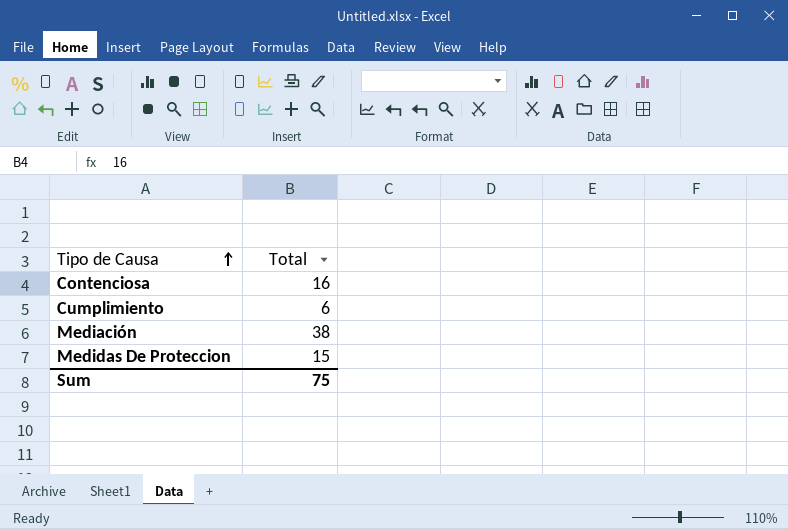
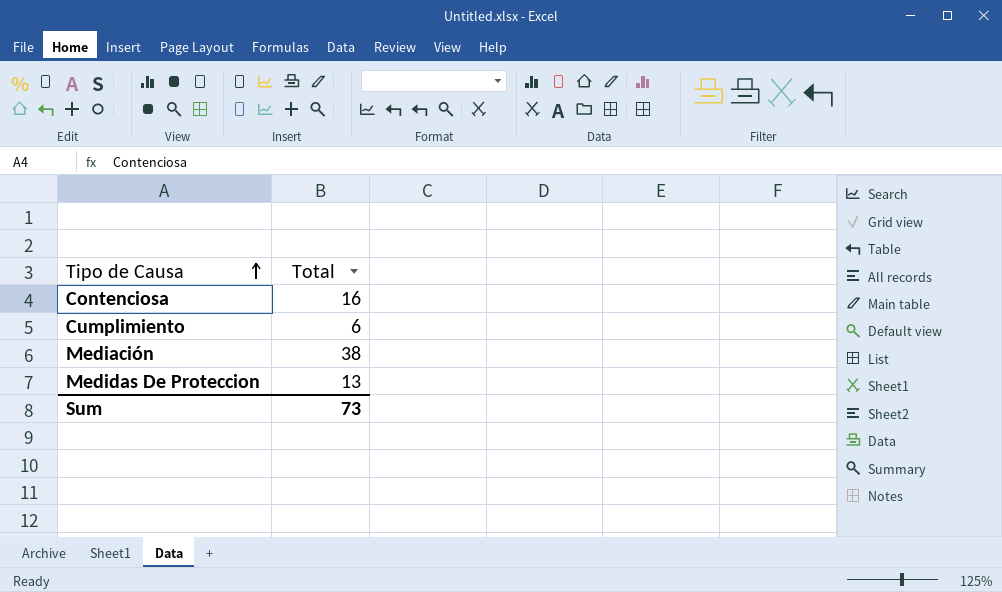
Medidas De Proteccion | Total: 15 -> 13
Sum | Total: 75 -> 73

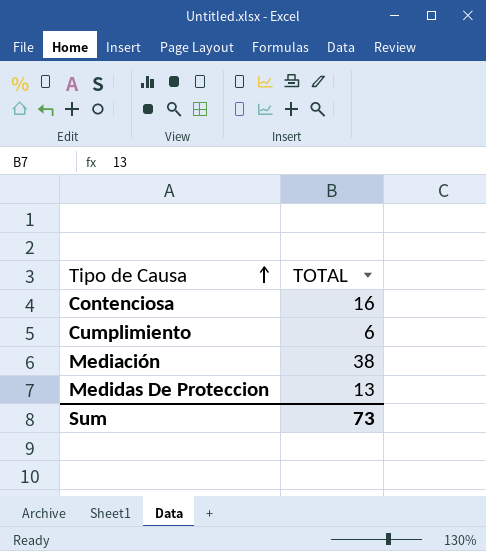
column name: Total -> TOTAL

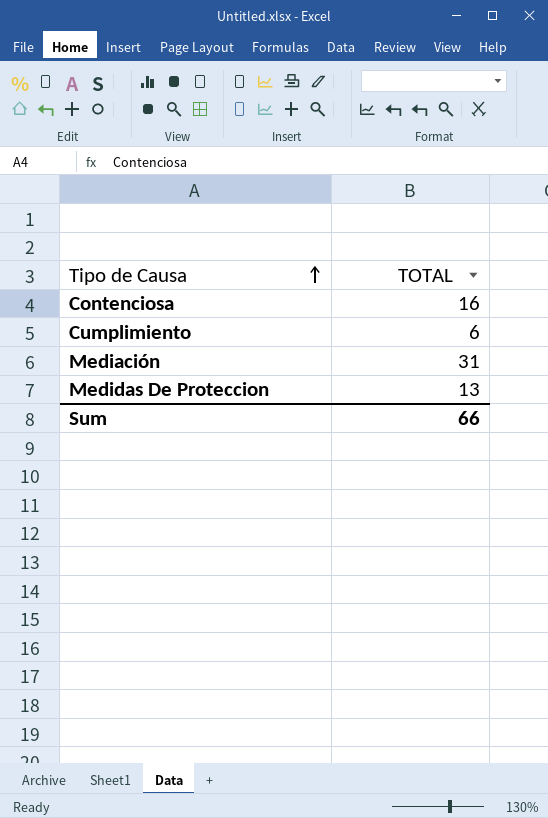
Mediación | TOTAL: 38 -> 31
Sum | TOTAL: 73 -> 66

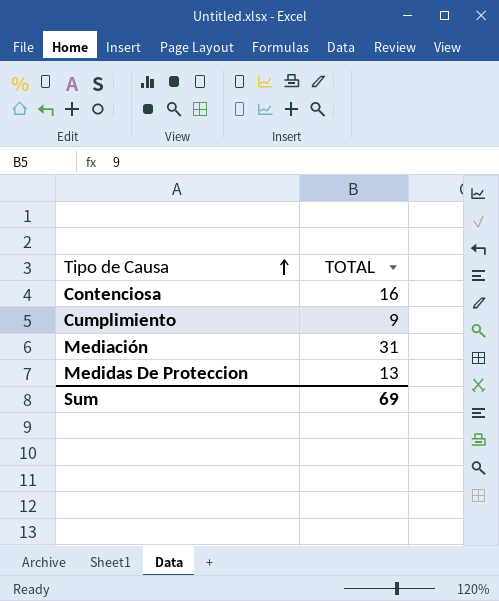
Cumplimiento | TOTAL: 6 -> 9
Sum | TOTAL: 66 -> 69

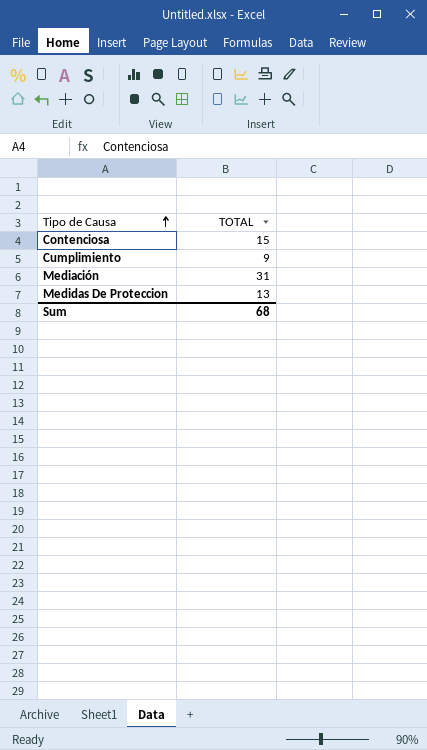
Contenciosa | TOTAL: 16 -> 15
Sum | TOTAL: 69 -> 68

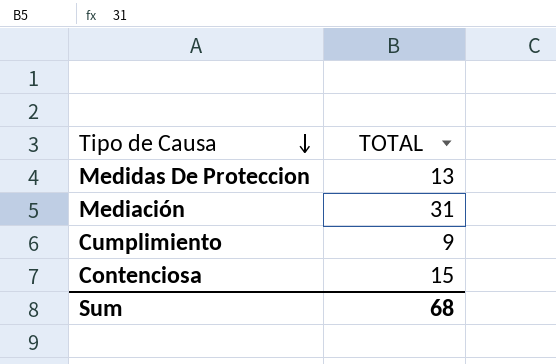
row order: Tipo de Causa ascending -> Tipo de Causa descending

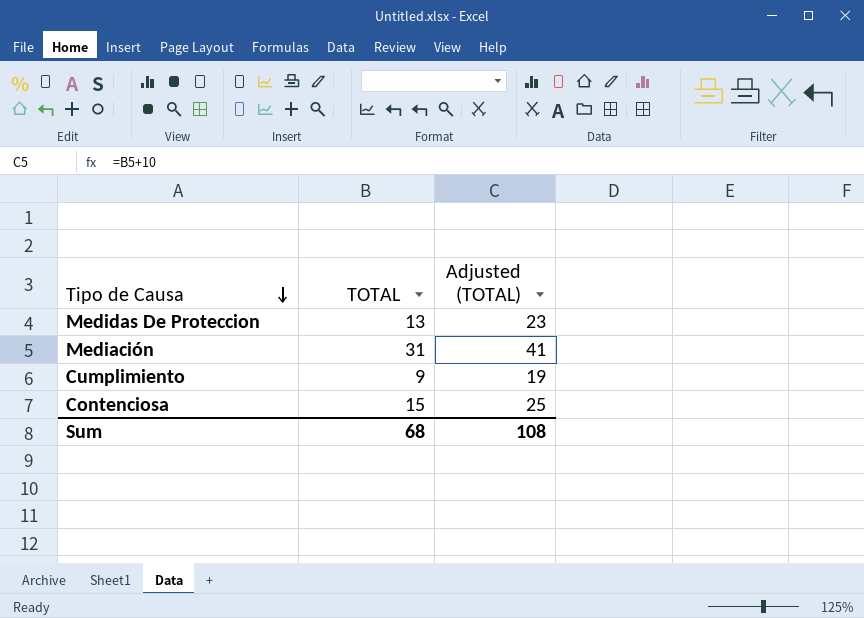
column Adjusted (TOTAL) | formula: none -> [TOTAL] + 10

